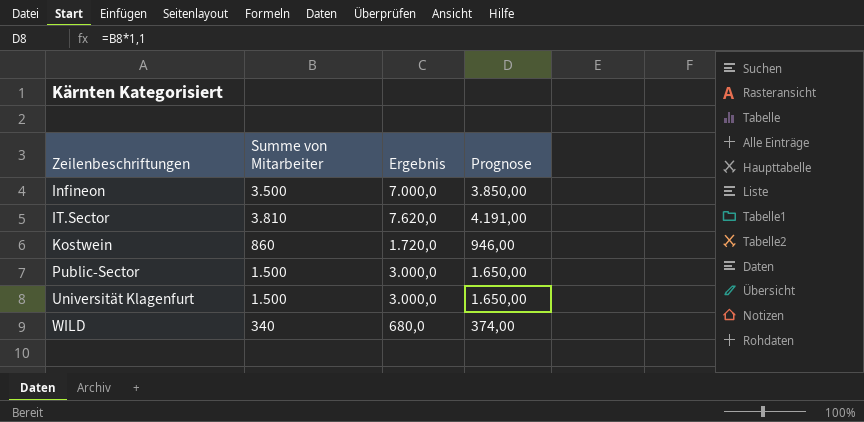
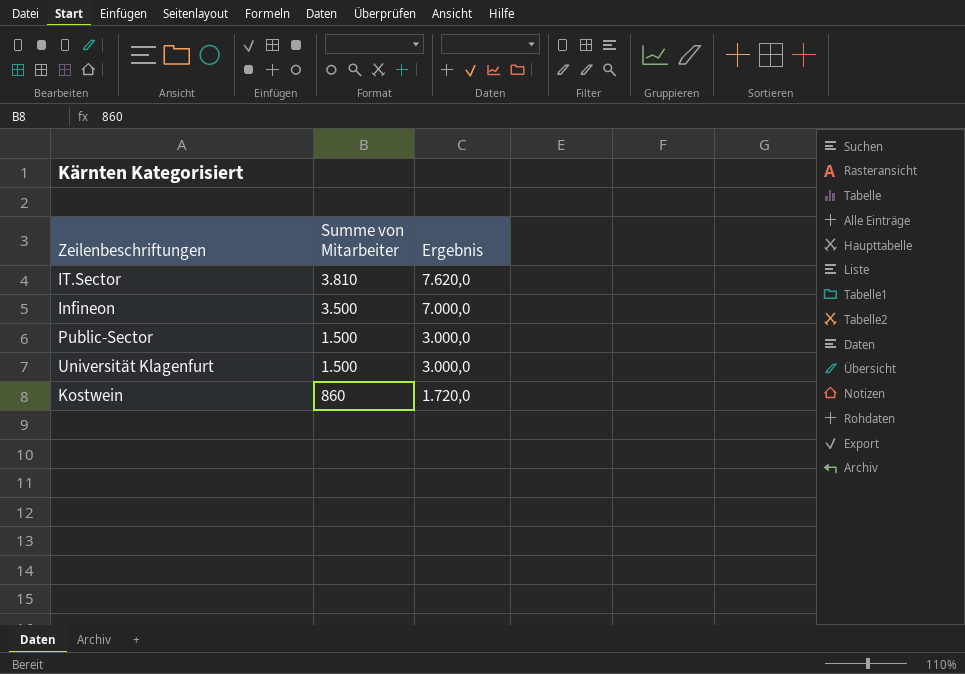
row order: Zeilenbeschriftungen ascending -> Summe von Mitarbeiter descending
column Prognose | formula: [Summe von Mitarbeiter] * 1,1 -> none
row WILD: 340 | 680,0 | 374,00 -> none

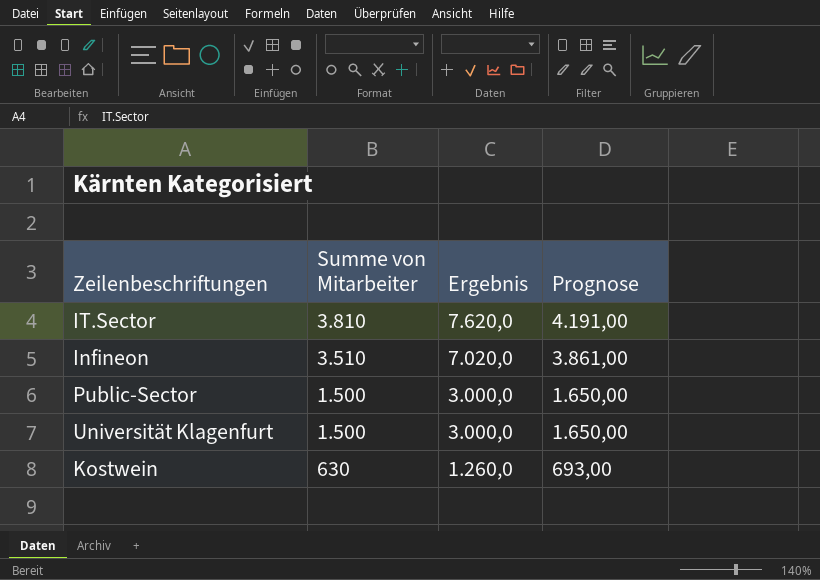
column Prognose | formula: none -> [Summe von Mitarbeiter] * 1,1
Infineon | Summe von Mitarbeiter: 3.500 -> 3.510
Infineon | Ergebnis: 7.000,0 -> 7.020,0
Kostwein | Summe von Mitarbeiter: 860 -> 630
Kostwein | Ergebnis: 1.720,0 -> 1.260,0

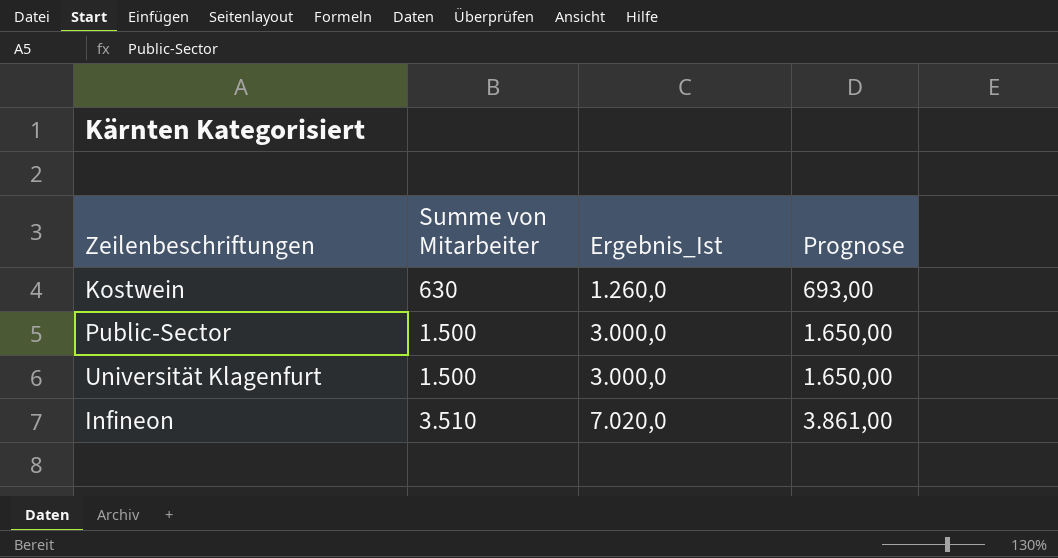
row order: Summe von Mitarbeiter descending -> Summe von Mitarbeiter ascending
column name: Ergebnis -> Ergebnis_Ist
row IT.Sector: 3.810 | 7.620,0 | 4.191,00 -> none

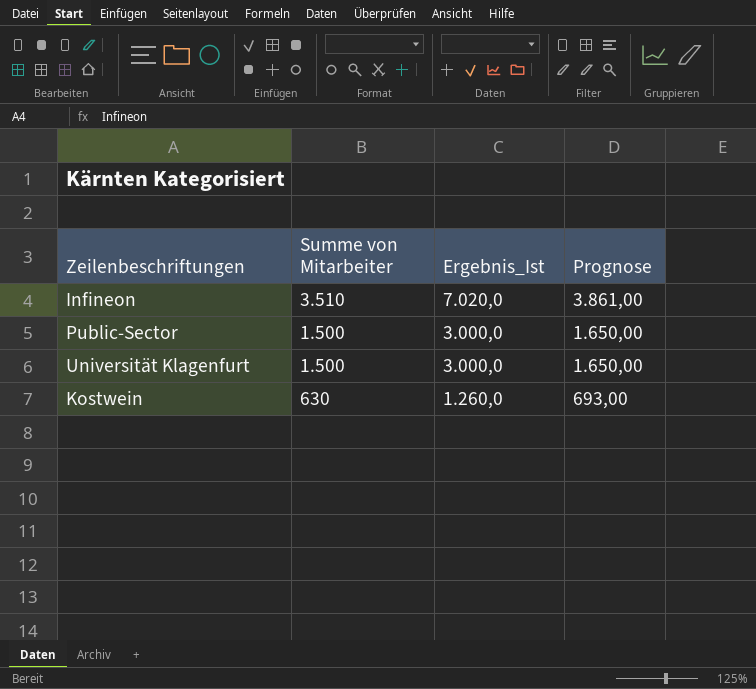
row order: Summe von Mitarbeiter ascending -> Summe von Mitarbeiter descending

